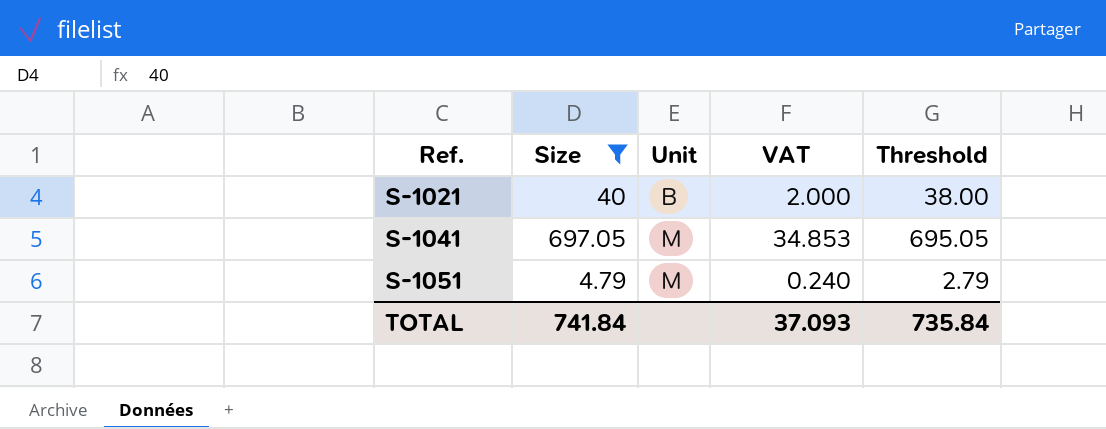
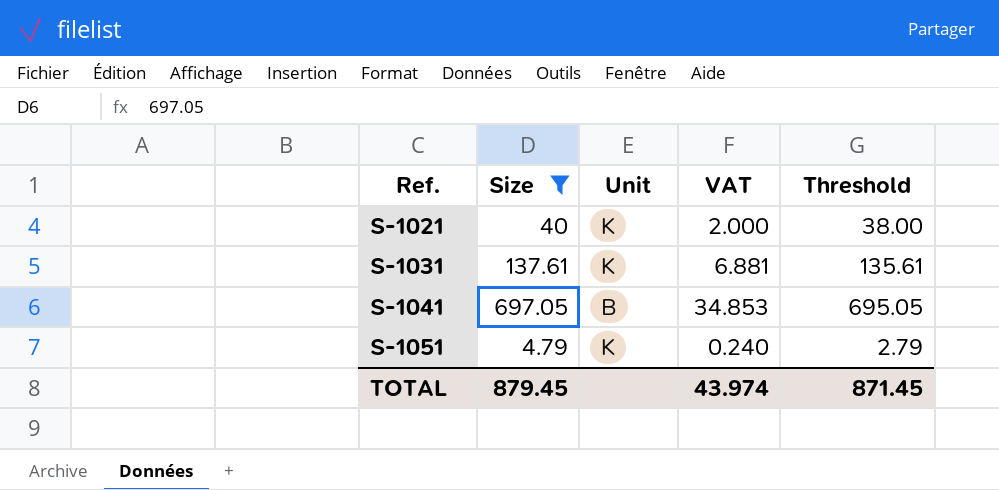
S-1021 | Unit: B -> K
row S-1031: none -> 137.61 | K | 6.881 | 135.61
S-1041 | Unit: M -> B
S-1051 | Unit: M -> K
TOTAL | Size: 741.84 -> 879.45
TOTAL | VAT: 37.093 -> 43.974
TOTAL | Threshold: 735.84 -> 871.45

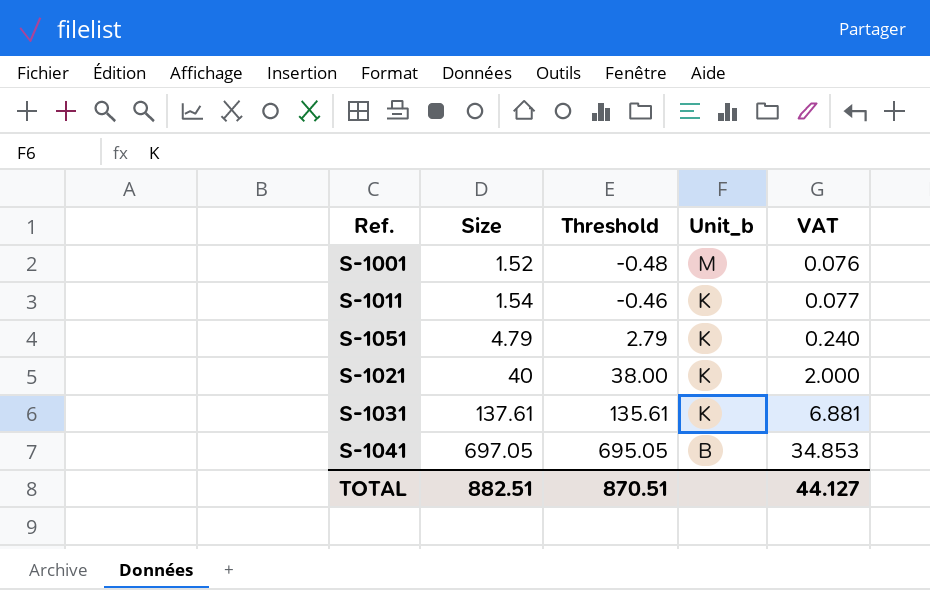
filter: Size >= 4.79 -> none
row order: Ref. ascending -> Size ascending
column Threshold | position: 5 -> 3
column name: Unit -> Unit_b
TOTAL | Size: 879.45 -> 882.51
TOTAL | Threshold: 871.45 -> 870.51
TOTAL | VAT: 43.974 -> 44.127

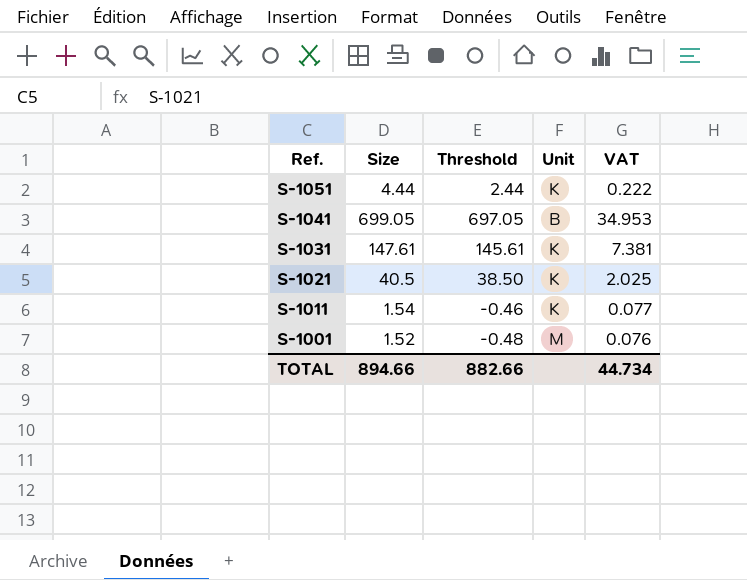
row order: Size ascending -> Ref. descending
column name: Unit_b -> Unit
S-1051 | Size: 4.79 -> 4.44
S-1051 | Threshold: 2.79 -> 2.44
S-1051 | VAT: 0.240 -> 0.222
S-1041 | Size: 697.05 -> 699.05
S-1041 | Threshold: 695.05 -> 697.05
S-1041 | VAT: 34.853 -> 34.953
S-1031 | Size: 137.61 -> 147.61
S-1031 | Threshold: 135.61 -> 145.61
S-1031 | VAT: 6.881 -> 7.381
S-1021 | Size: 40 -> 40.5
S-1021 | Threshold: 38.00 -> 38.50
S-1021 | VAT: 2.000 -> 2.025
TOTAL | Size: 882.51 -> 894.66
TOTAL | Threshold: 870.51 -> 882.66
TOTAL | VAT: 44.127 -> 44.734

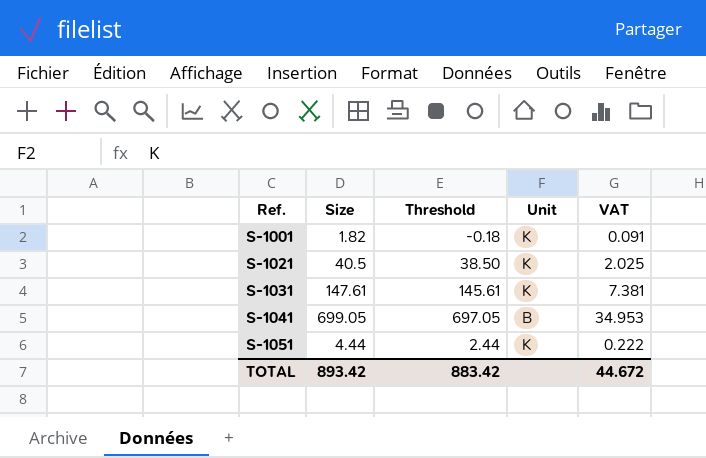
row order: Ref. descending -> Ref. ascending
row S-1011: 1.54 | -0.46 | K | 0.077 -> none
S-1001 | Size: 1.52 -> 1.82
S-1001 | Threshold: -0.48 -> -0.18
S-1001 | Unit: M -> K
S-1001 | VAT: 0.076 -> 0.091
TOTAL | Size: 894.66 -> 893.42
TOTAL | Threshold: 882.66 -> 883.42
TOTAL | VAT: 44.734 -> 44.672

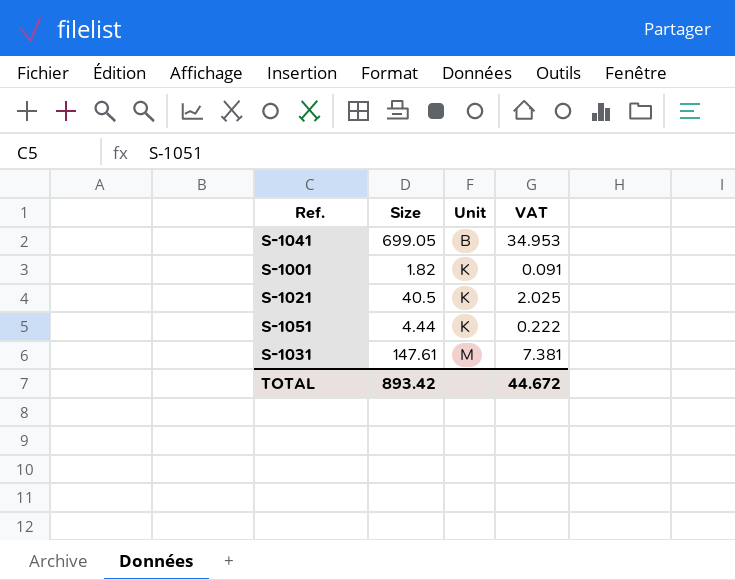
row order: Ref. ascending -> Unit ascending
column Threshold | formula: [Size] - 2 -> none
S-1031 | Unit: K -> M

